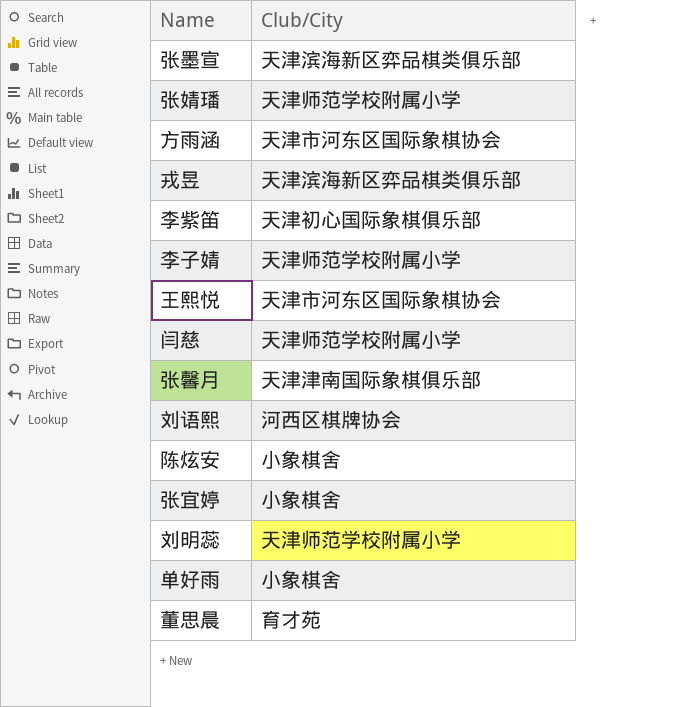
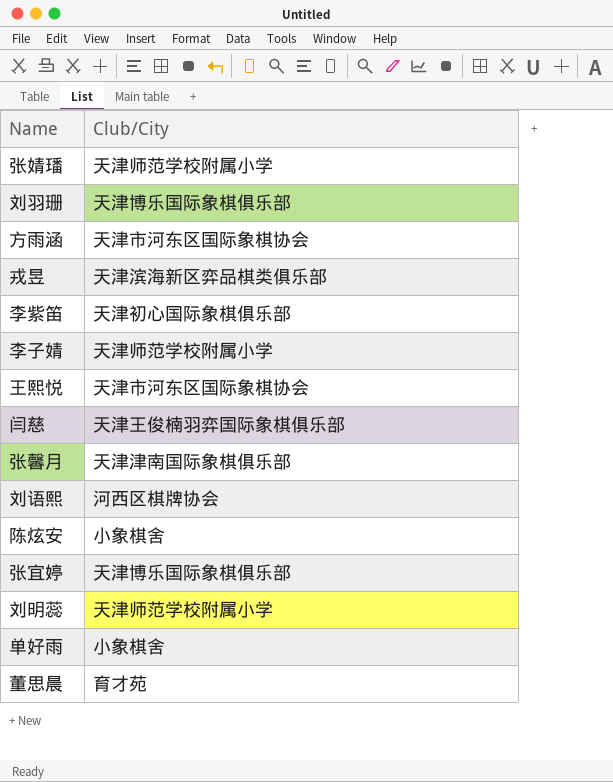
row 张墨宣: 天津滨海新区弈品棋类俱乐部 -> none
row 刘羽珊: none -> 天津博乐国际象棋俱乐部
闫慈 | Club/City: 天津师范学校附属小学 -> 天津王俊楠羽弈国际象棋俱乐部
张宜婷 | Club/City: 小象棋舍 -> 天津博乐国际象棋俱乐部

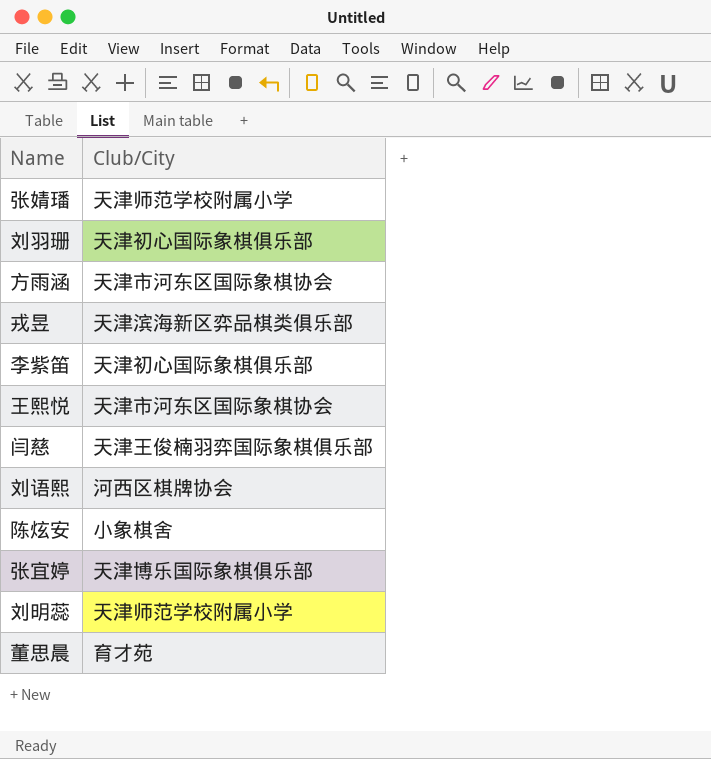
row 李子婧: 天津师范学校附属小学 -> none
row 张馨月: 天津津南国际象棋俱乐部 -> none
row 单好雨: 小象棋舍 -> none
刘羽珊 | Club/City: 天津博乐国际象棋俱乐部 -> 天津初心国际象棋俱乐部

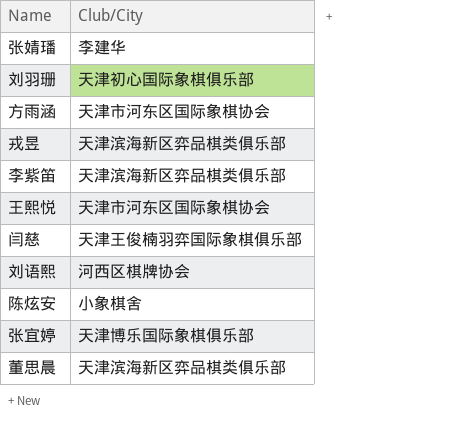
row 刘明蕊: 天津师范学校附属小学 -> none
张婧璠 | Club/City: 天津师范学校附属小学 -> 李建华
李紫笛 | Club/City: 天津初心国际象棋俱乐部 -> 天津滨海新区弈品棋类俱乐部
董思晨 | Club/City: 育才苑 -> 天津滨海新区弈品棋类俱乐部

